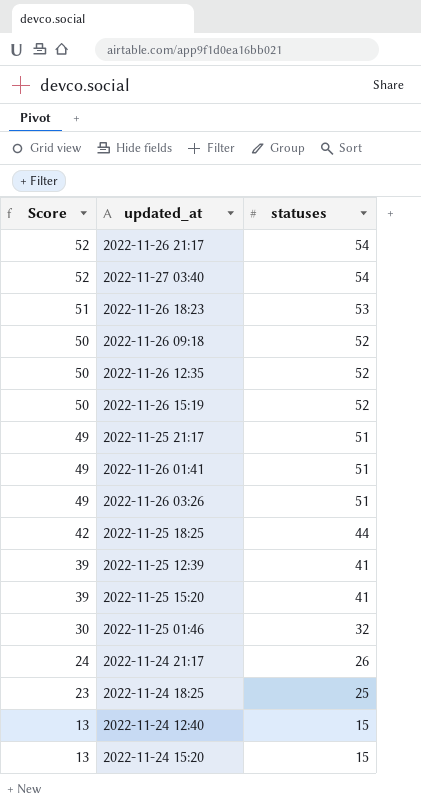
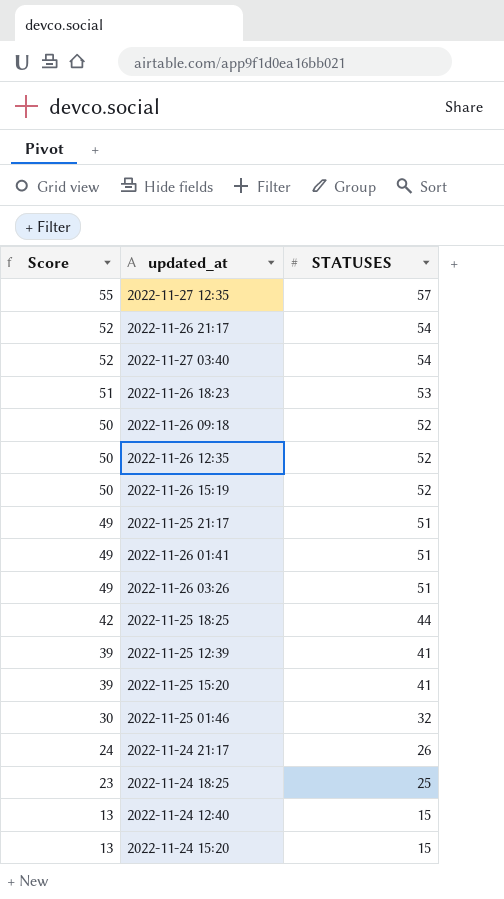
column name: statuses -> STATUSES
row 2022-11-27 12:35: none -> 55 | 57

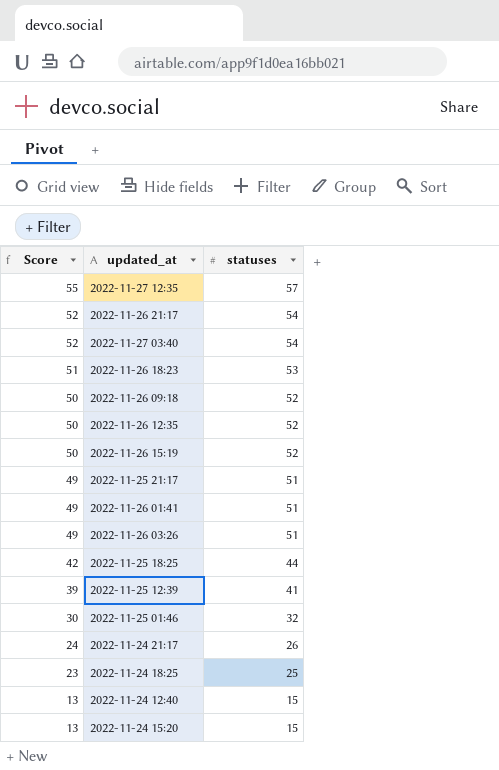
column name: STATUSES -> statuses
row 2022-11-25 15:20: 39 | 41 -> none

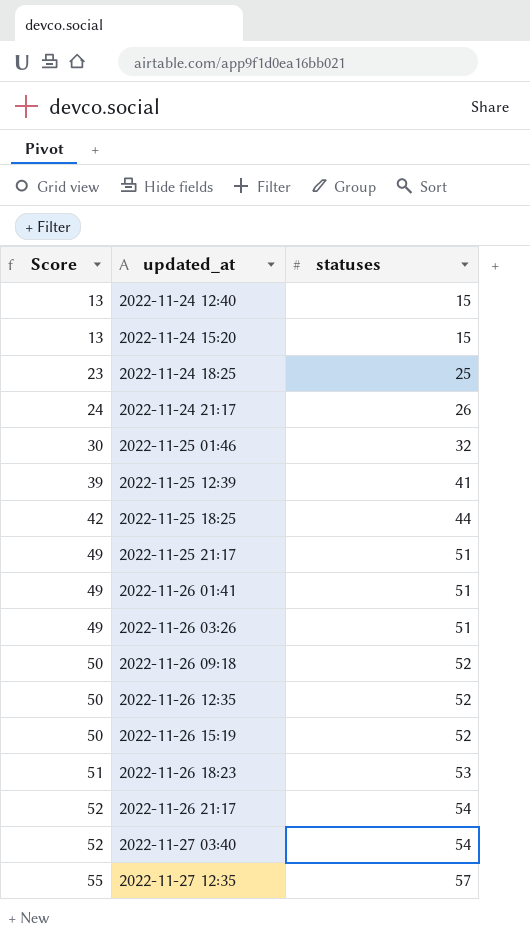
row order: Score descending -> Score ascending

